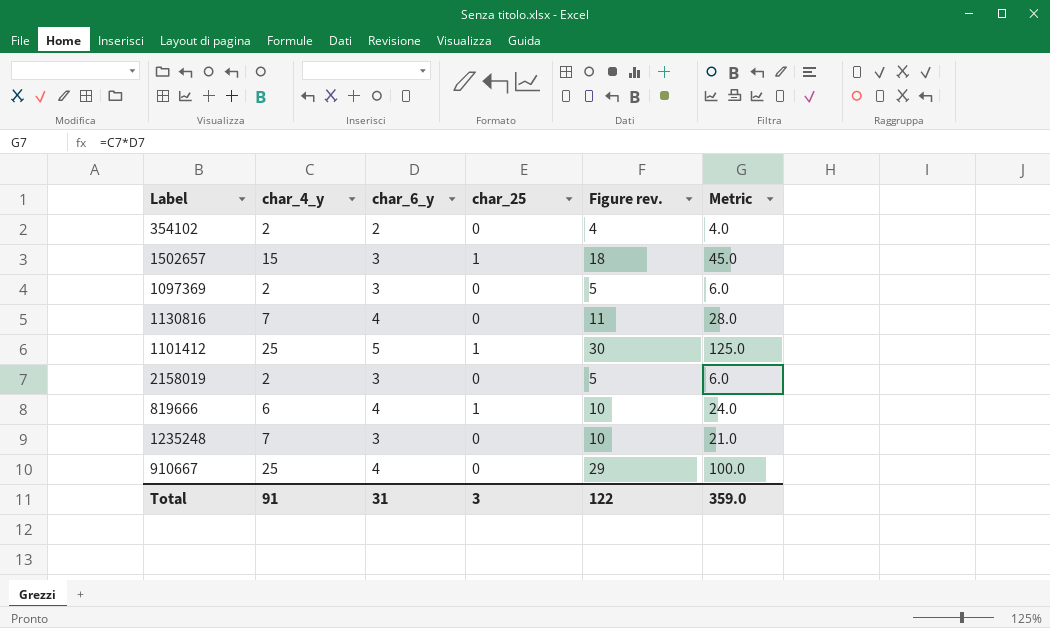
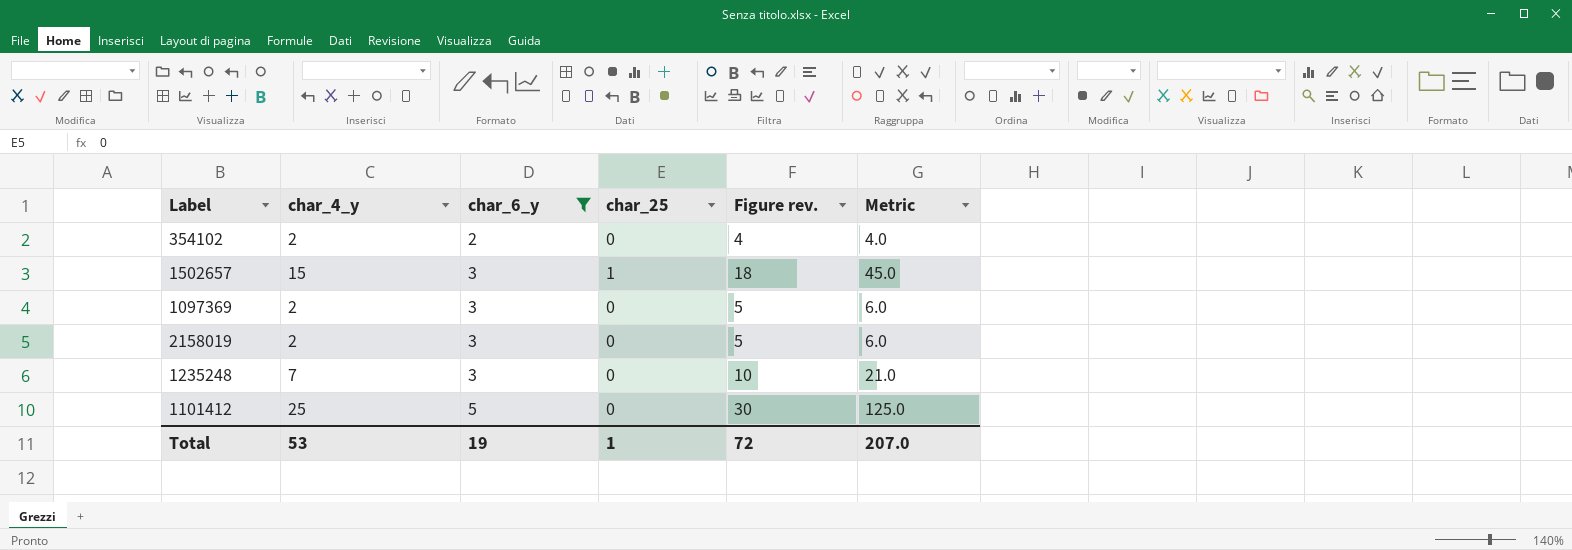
filter: none -> char_6_y != 4
row order: none -> char_6_y ascending
1101412 | char_25: 1 -> 0
Total | char_4_y: 91 -> 53
Total | char_6_y: 31 -> 19
Total | char_25: 3 -> 1
Total | Figure rev.: 122 -> 72
Total | Metric: 359.0 -> 207.0

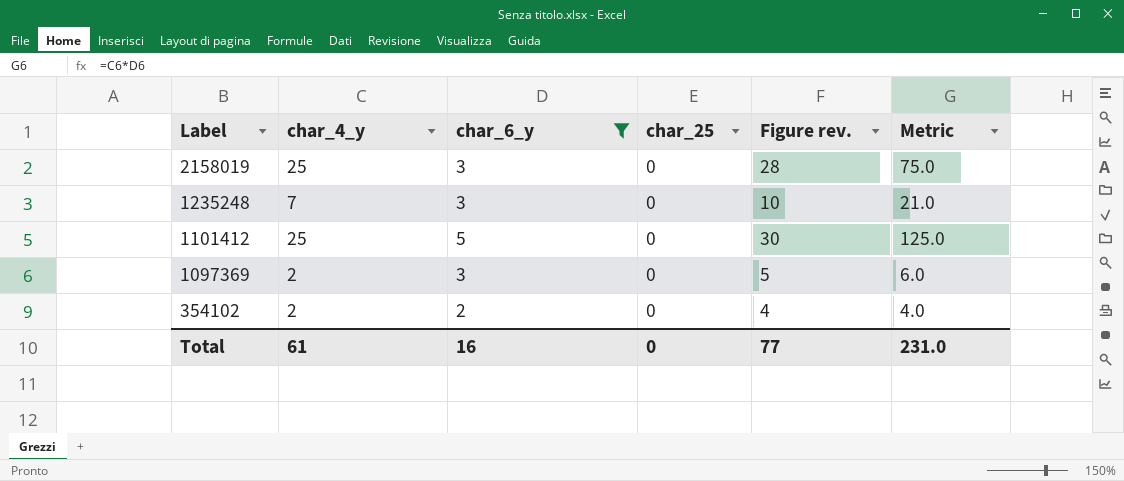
row order: char_6_y ascending -> Label descending
row 1502657: 15 | 3 | 1 | 18 | 45.0 -> none
2158019 | char_4_y: 2 -> 25
2158019 | Figure rev.: 5 -> 28
2158019 | Metric: 6.0 -> 75.0
Total | char_4_y: 53 -> 61
Total | char_6_y: 19 -> 16
Total | char_25: 1 -> 0
Total | Figure rev.: 72 -> 77
Total | Metric: 207.0 -> 231.0

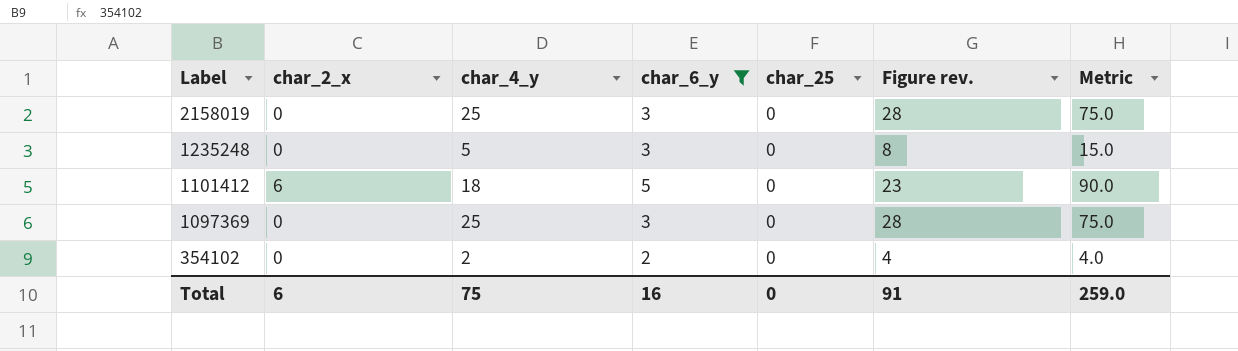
column char_2_x | position: none -> 2
1235248 | char_4_y: 7 -> 5
1235248 | Figure rev.: 10 -> 8
1235248 | Metric: 21.0 -> 15.0
1101412 | char_4_y: 25 -> 18
1101412 | Figure rev.: 30 -> 23
1101412 | Metric: 125.0 -> 90.0
1097369 | char_4_y: 2 -> 25
1097369 | Figure rev.: 5 -> 28
1097369 | Metric: 6.0 -> 75.0
Total | char_4_y: 61 -> 75
Total | Figure rev.: 77 -> 91
Total | Metric: 231.0 -> 259.0

